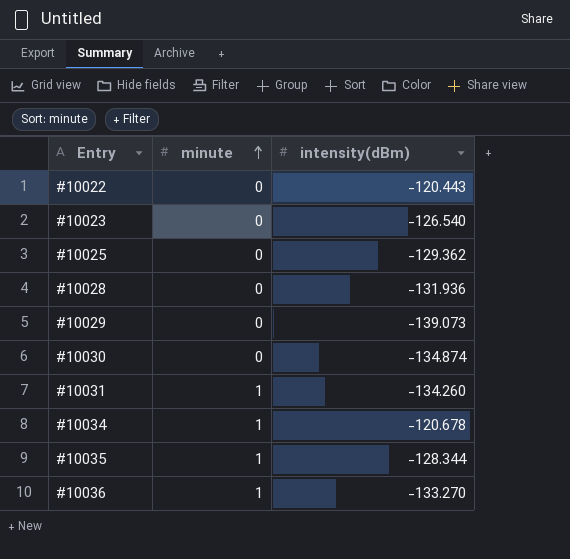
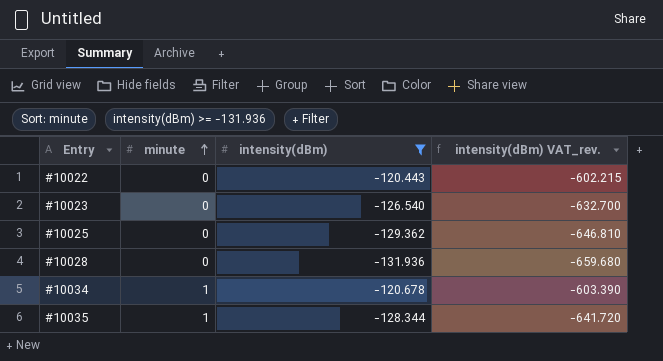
filter: none -> intensity(dBm) >= -131.936
column intensity(dBm) VAT_rev. | formula: none -> [intensity(dBm)] * 5

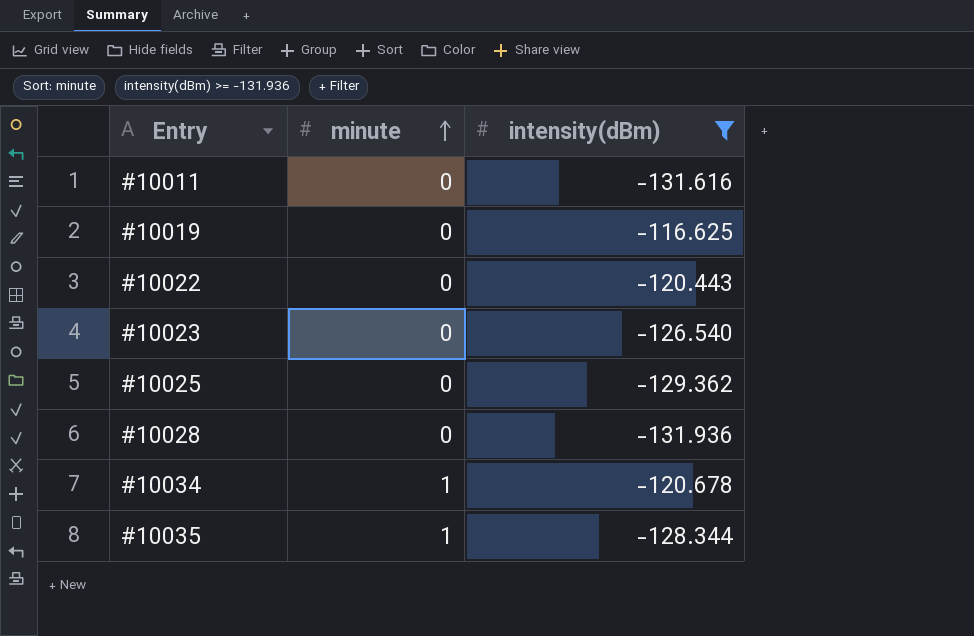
column intensity(dBm) VAT_rev. | formula: [intensity(dBm)] * 5 -> none
row #10011: none -> 0 | -131.616
row #10019: none -> 0 | -116.625

